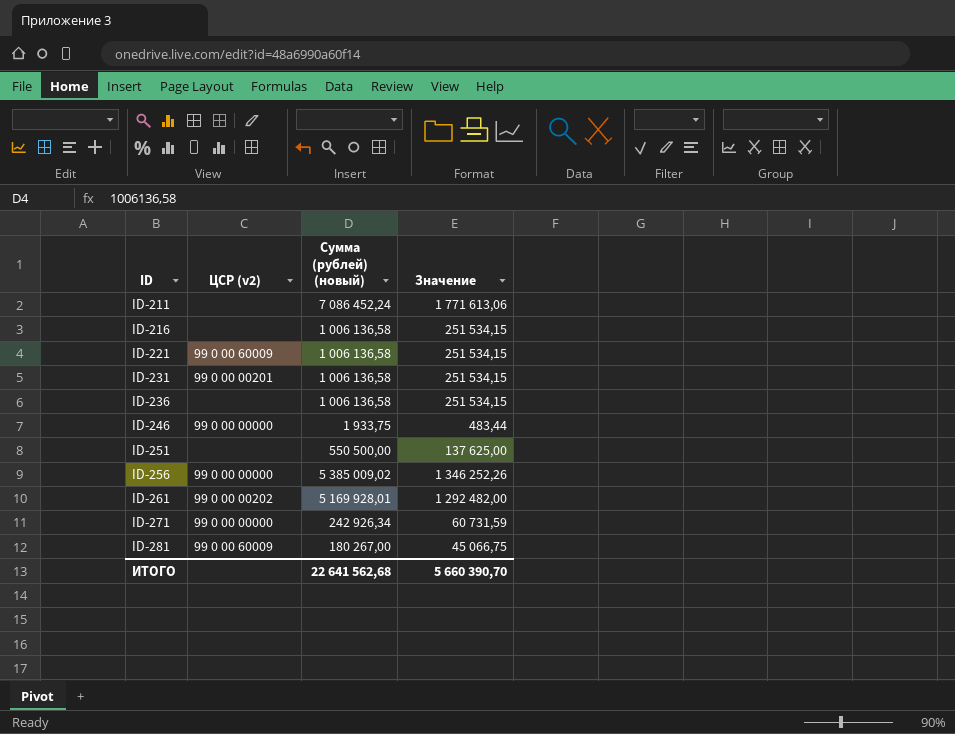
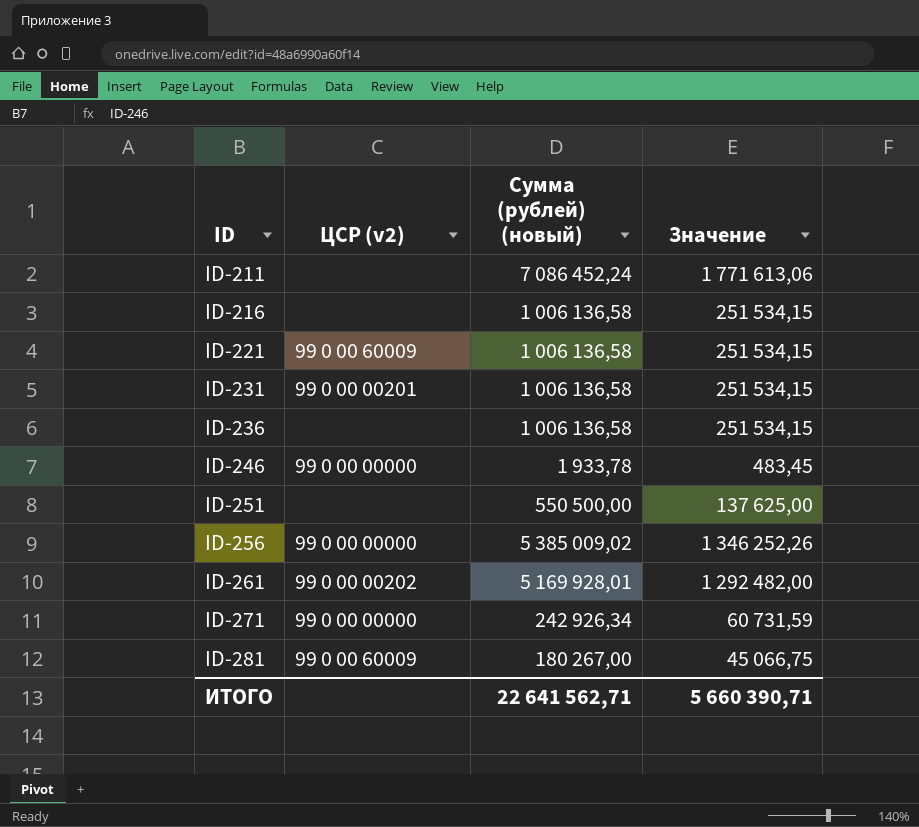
ID-246 | Сумма (рублей) (новый): 1 933,75 -> 1 933,78
ID-246 | Значение: 483,44 -> 483,45
ИТОГО | Сумма (рублей) (новый): 22 641 562,68 -> 22 641 562,71
ИТОГО | Значение: 5 660 390,70 -> 5 660 390,71

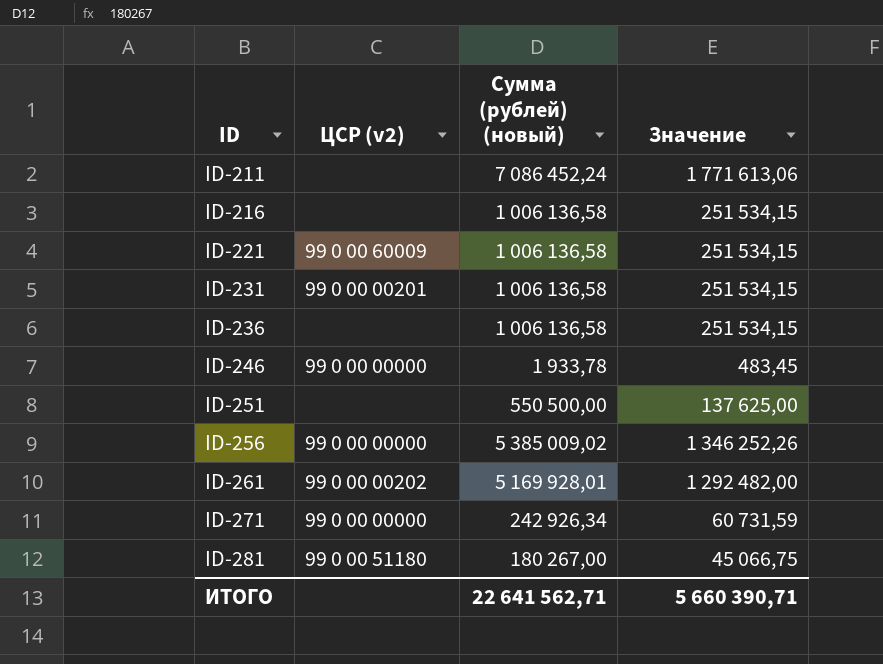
ID-281 | ЦСР (v2): 99 0 00 60009 -> 99 0 00 51180

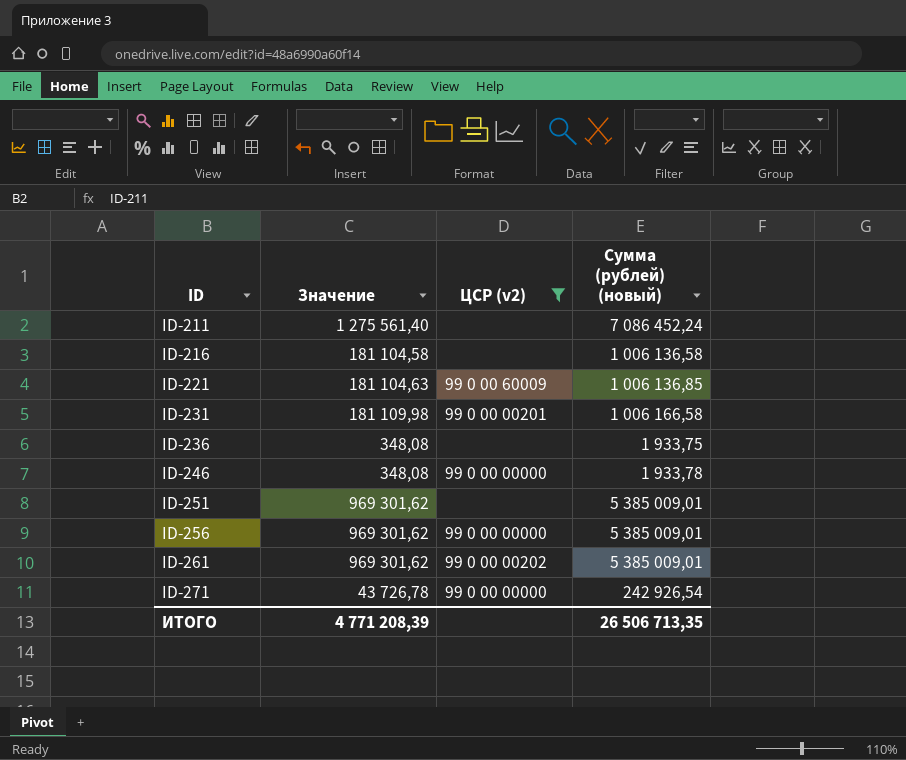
filter: none -> ЦСР (v2) != 99 0 00 51180
column Значение | formula: [Сумма (рублей) (новый)] * 0,25 -> [Сумма (рублей) (новый)] * 0,18
column Значение | position: 4 -> 2
ID-221 | Сумма (рублей) (новый): 1 006 136,58 -> 1 006 136,85
ID-231 | Сумма (рублей) (новый): 1 006 136,58 -> 1 006 166,58
ID-236 | Сумма (рублей) (новый): 1 006 136,58 -> 1 933,75
ID-251 | Сумма (рублей) (новый): 550 500,00 -> 5 385 009,01
ID-256 | Сумма (рублей) (новый): 5 385 009,02 -> 5 385 009,01
ID-261 | Сумма (рублей) (новый): 5 169 928,01 -> 5 385 009,01
ID-271 | Сумма (рублей) (новый): 242 926,34 -> 242 926,54
ИТОГО | Значение: 5 660 390,71 -> 4 771 208,39
ИТОГО | Сумма (рублей) (новый): 22 641 562,71 -> 26 506 713,35

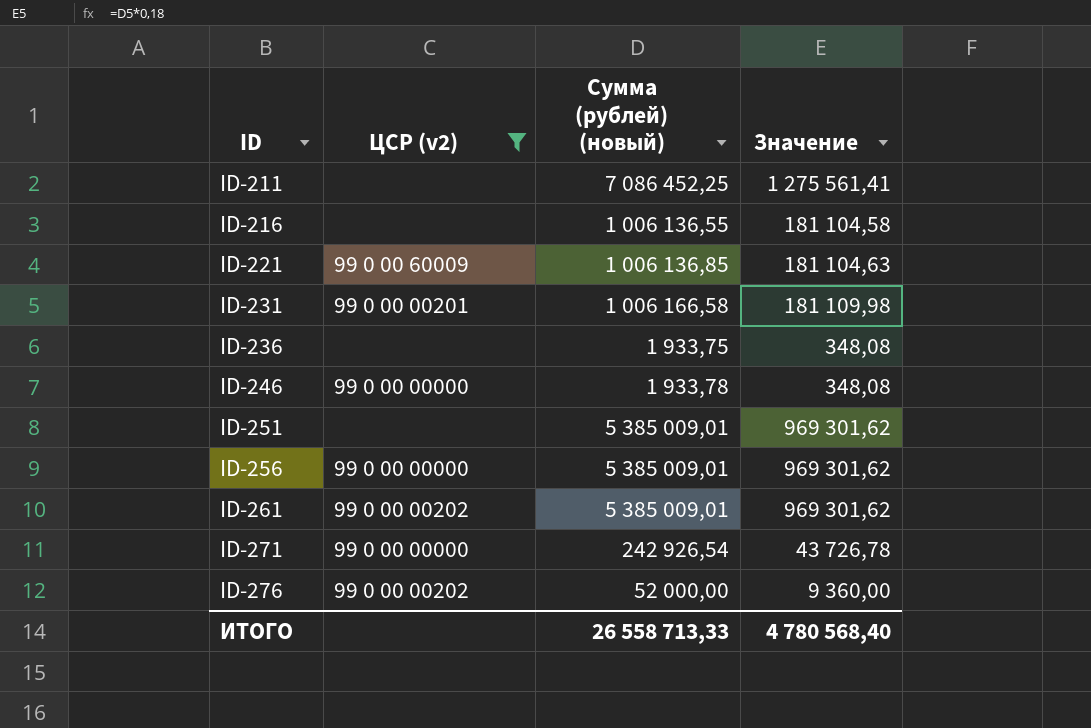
column Значение | position: 2 -> 4
ID-211 | Сумма (рублей) (новый): 7 086 452,24 -> 7 086 452,25
ID-211 | Значение: 1 275 561,40 -> 1 275 561,41
ID-216 | Сумма (рублей) (новый): 1 006 136,58 -> 1 006 136,55
row ID-276: none -> 99 0 00 00202 | 52 000,00 | 9 360,00
ИТОГО | Сумма (рублей) (новый): 26 506 713,35 -> 26 558 713,33
ИТОГО | Значение: 4 771 208,39 -> 4 780 568,40

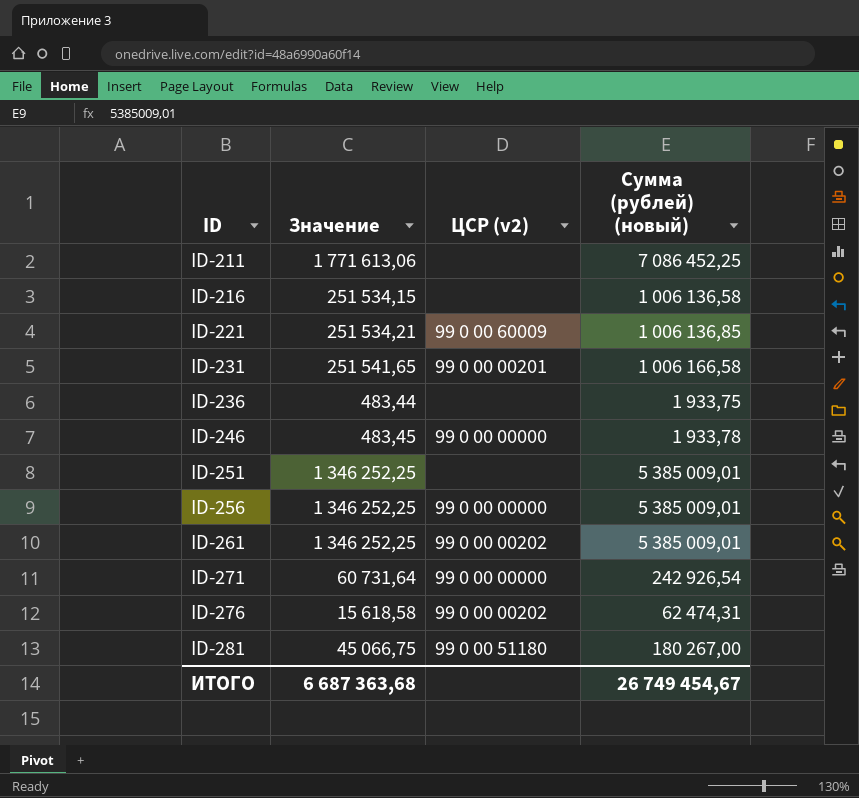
filter: ЦСР (v2) != 99 0 00 51180 -> none
column Значение | formula: [Сумма (рублей) (новый)] * 0,18 -> [Сумма (рублей) (новый)] * 0,25
column Значение | position: 4 -> 2
ID-216 | Сумма (рублей) (новый): 1 006 136,55 -> 1 006 136,58
ID-276 | Сумма (рублей) (новый): 52 000,00 -> 62 474,31
ИТОГО | Значение: 4 780 568,40 -> 6 687 363,68
ИТОГО | Сумма (рублей) (новый): 26 558 713,33 -> 26 749 454,67

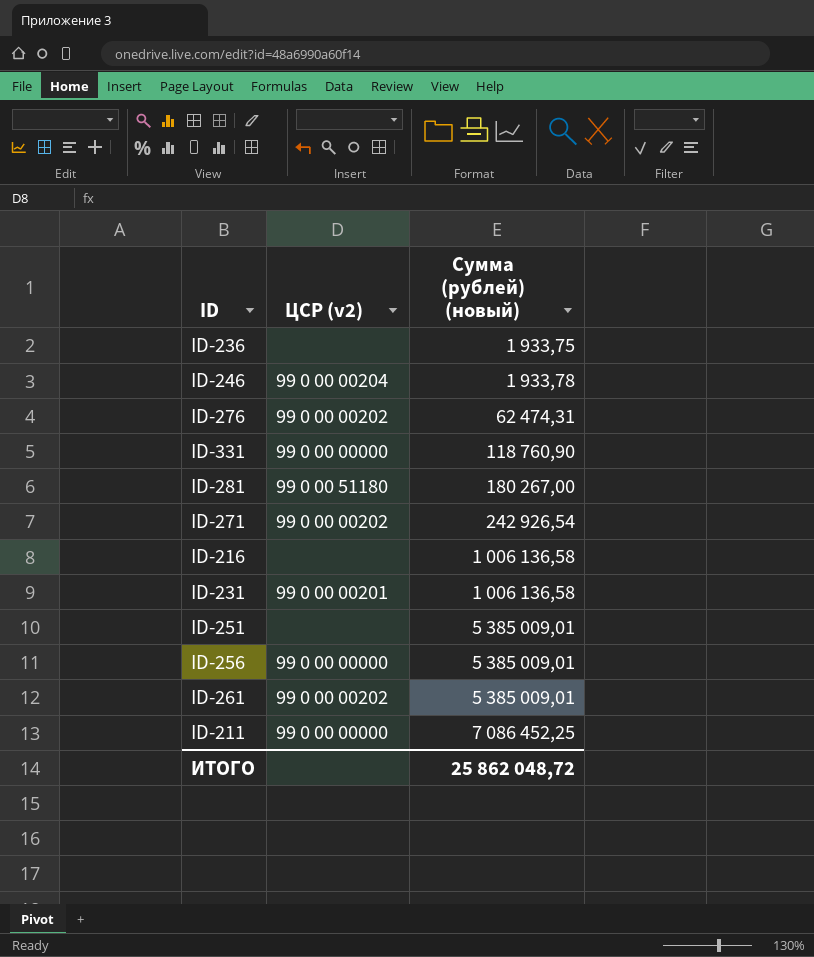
row order: ID ascending -> Сумма (рублей) (новый) ascending
column Значение | formula: [Сумма (рублей) (новый)] * 0,25 -> none
row ID-221: 251 534,21 | 99 0 00 60009 | 1 006 136,85 -> none
ID-246 | ЦСР (v2): 99 0 00 00000 -> 99 0 00 00204
row ID-331: none -> 99 0 00 00000 | 118 760,90
ID-271 | ЦСР (v2): 99 0 00 00000 -> 99 0 00 00202
ID-231 | Сумма (рублей) (новый): 1 006 166,58 -> 1 006 136,58
ID-211 | ЦСР (v2): none -> 99 0 00 00000
ИТОГО | Сумма (рублей) (новый): 26 749 454,67 -> 25 862 048,72

